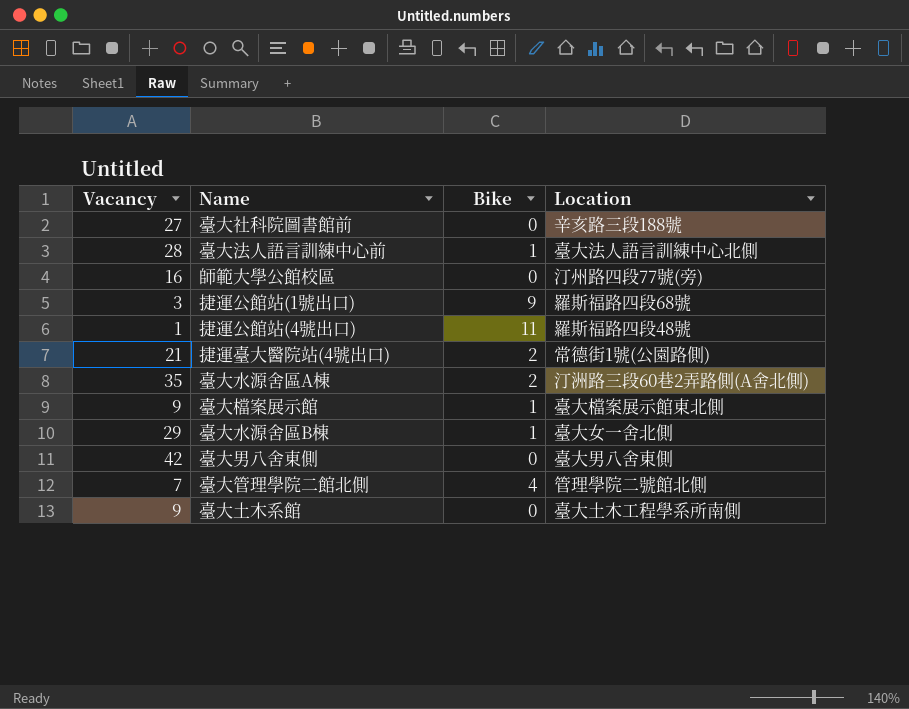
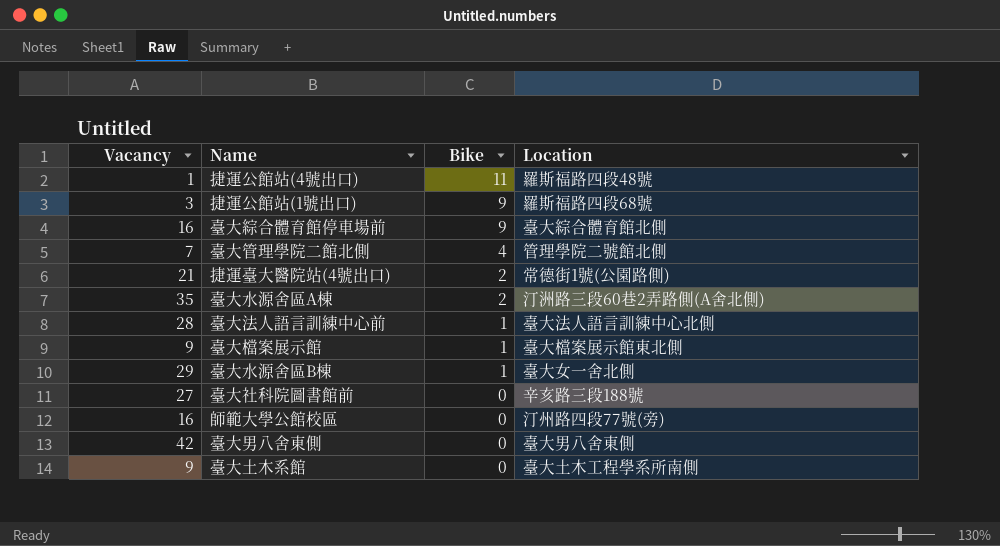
row order: none -> Bike descending
row 臺大綜合體育館停車場前: none -> 16 | 9 | 臺大綜合體育館北側

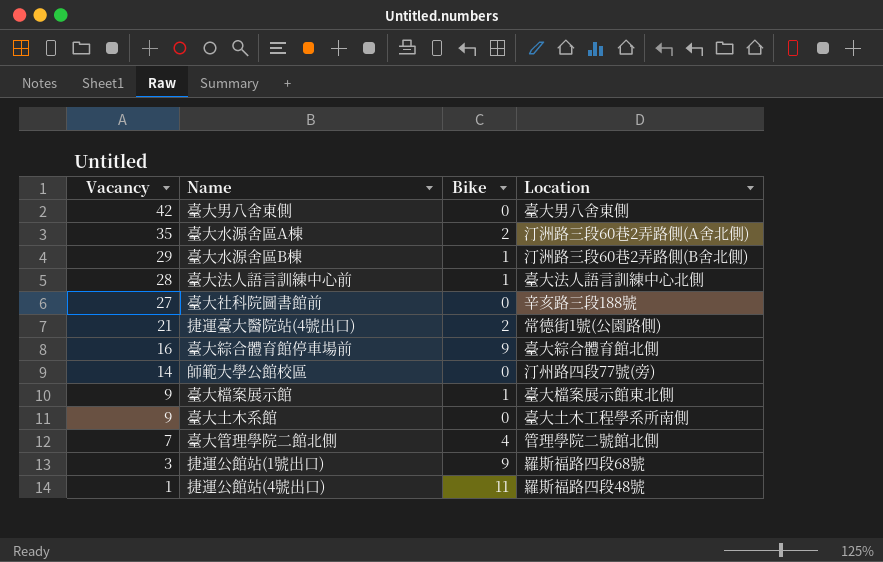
row order: Bike descending -> Vacancy descending
臺大水源舍區B棟 | Location: 臺大女一舍北側 -> 汀洲路三段60巷2弄路側(B舍北側)
師範大學公館校區 | Vacancy: 16 -> 14

